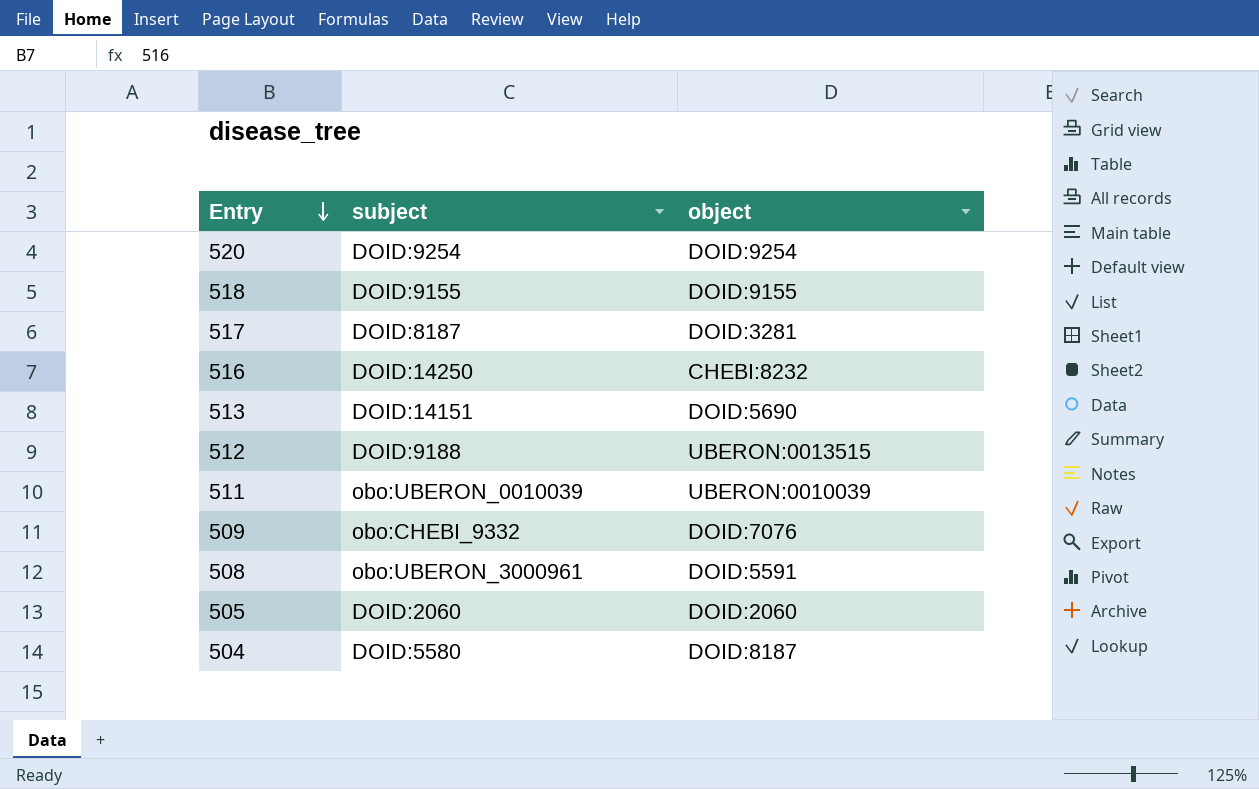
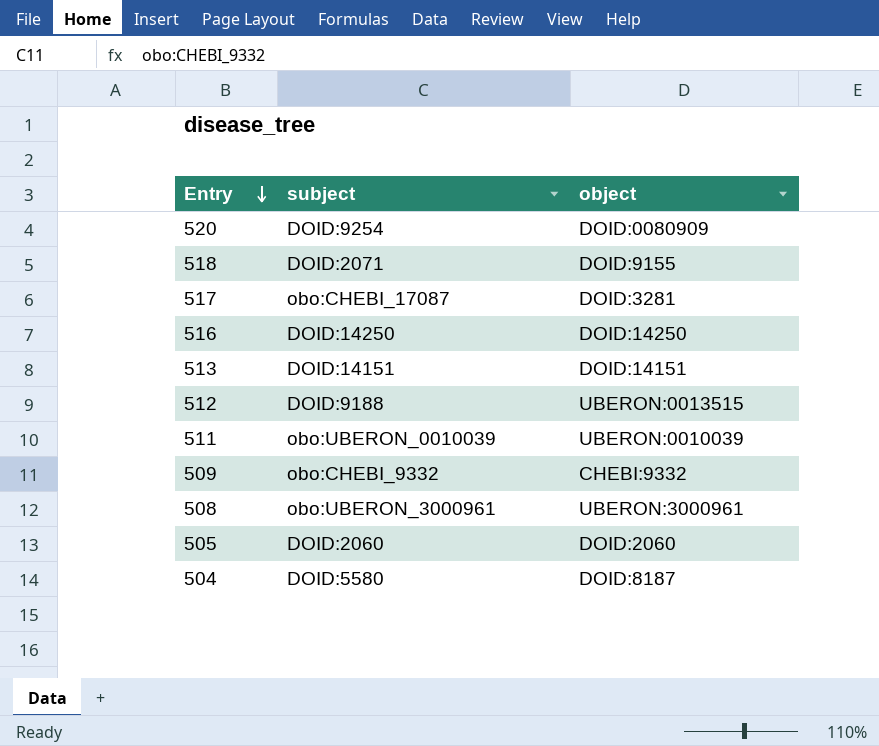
520 | object: DOID:9254 -> DOID:0080909
518 | subject: DOID:9155 -> DOID:2071
517 | subject: DOID:8187 -> obo:CHEBI_17087
516 | object: CHEBI:8232 -> DOID:14250
513 | object: DOID:5690 -> DOID:14151
509 | object: DOID:7076 -> CHEBI:9332
508 | object: DOID:5591 -> UBERON:3000961

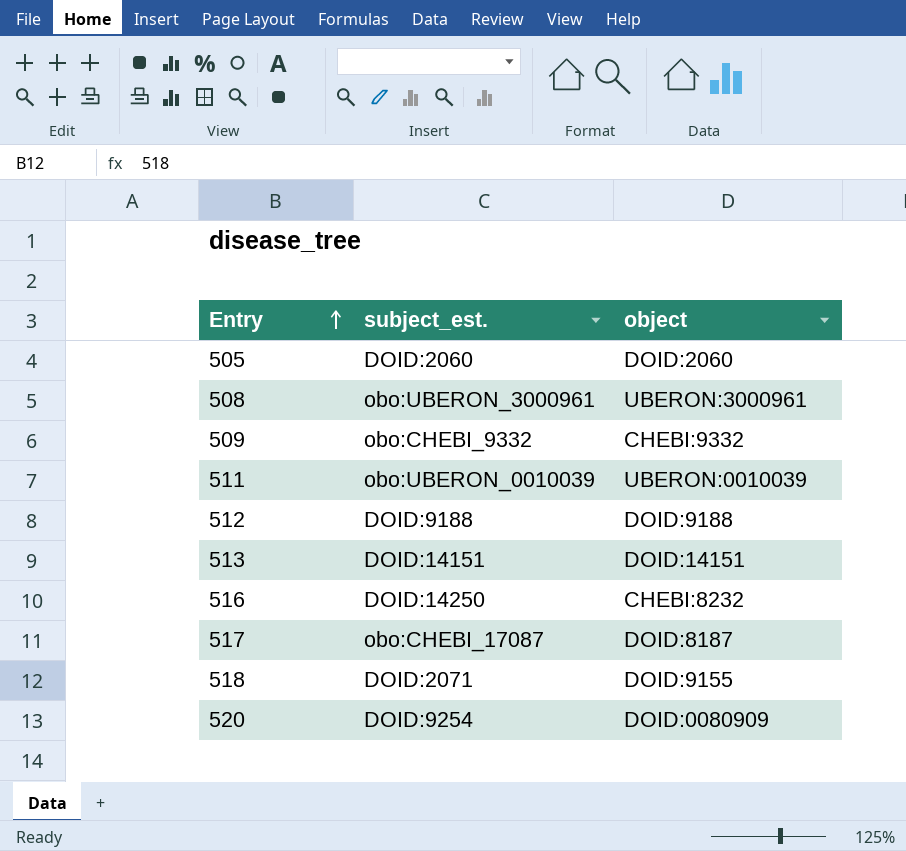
row order: Entry descending -> Entry ascending
column name: subject -> subject_est.
row 504: DOID:5580 | DOID:8187 -> none
512 | object: UBERON:0013515 -> DOID:9188
516 | object: DOID:14250 -> CHEBI:8232
517 | object: DOID:3281 -> DOID:8187

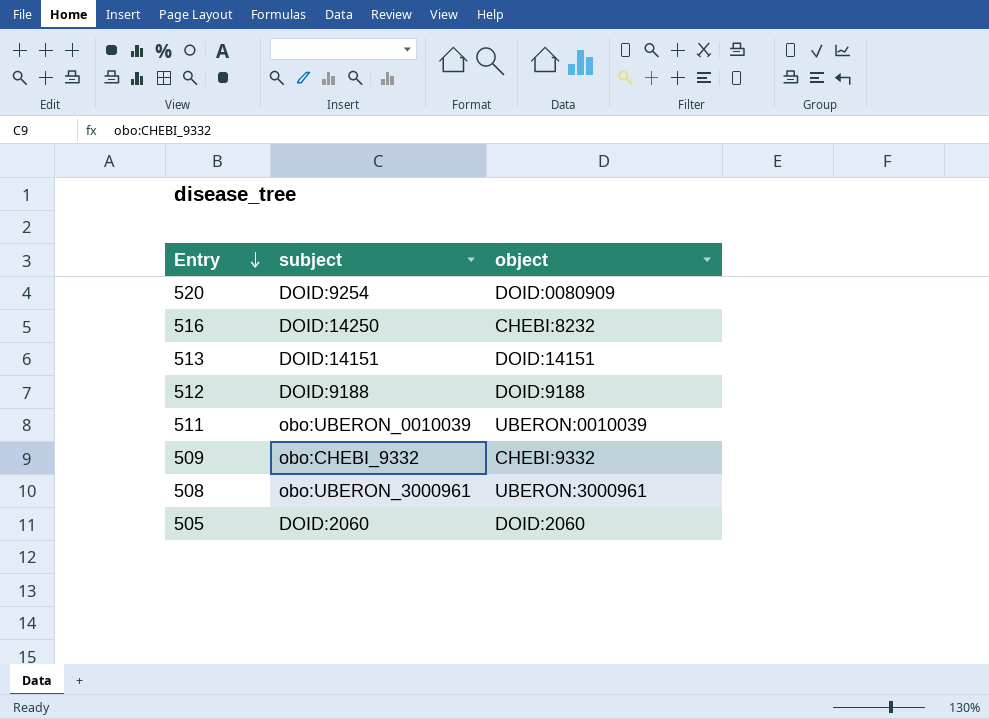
row order: Entry ascending -> Entry descending
column name: subject_est. -> subject
row 517: obo:CHEBI_17087 | DOID:8187 -> none
row 518: DOID:2071 | DOID:9155 -> none

